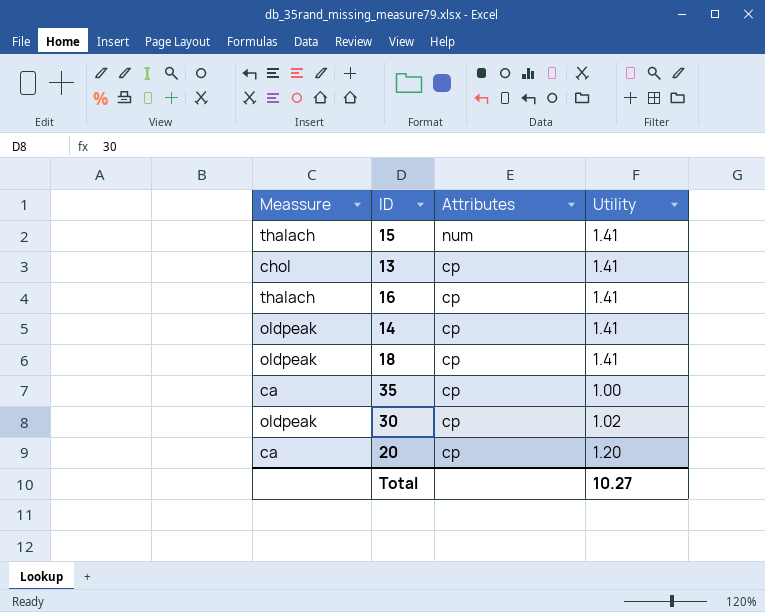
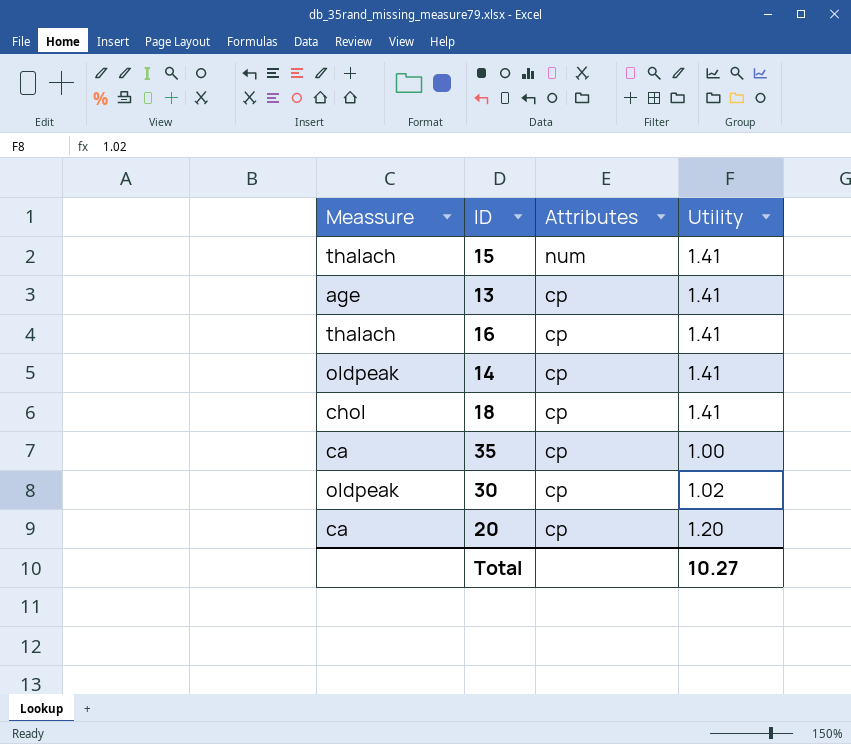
13 | Meassure: chol -> age
18 | Meassure: oldpeak -> chol

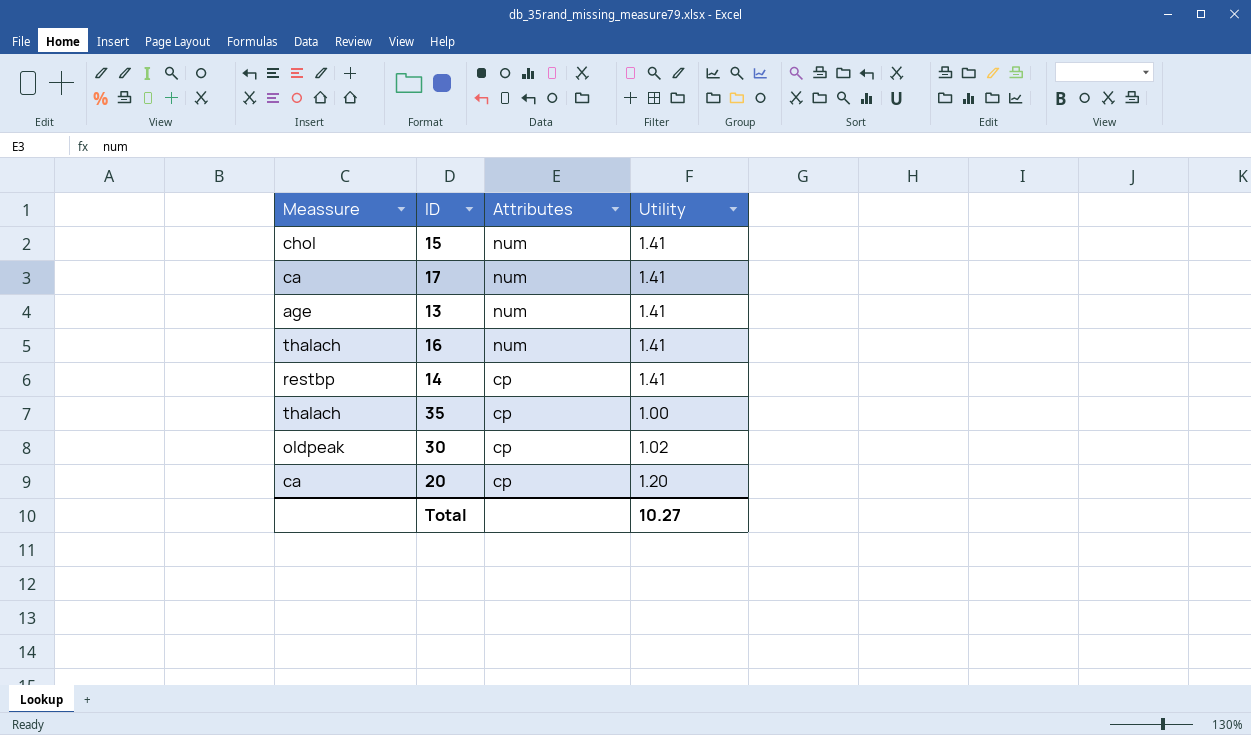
row 18: chol | cp | 1.41 -> none
15 | Meassure: thalach -> chol
row 17: none -> ca | num | 1.41
13 | Attributes: cp -> num
16 | Attributes: cp -> num
14 | Meassure: oldpeak -> restbp
35 | Meassure: ca -> thalach

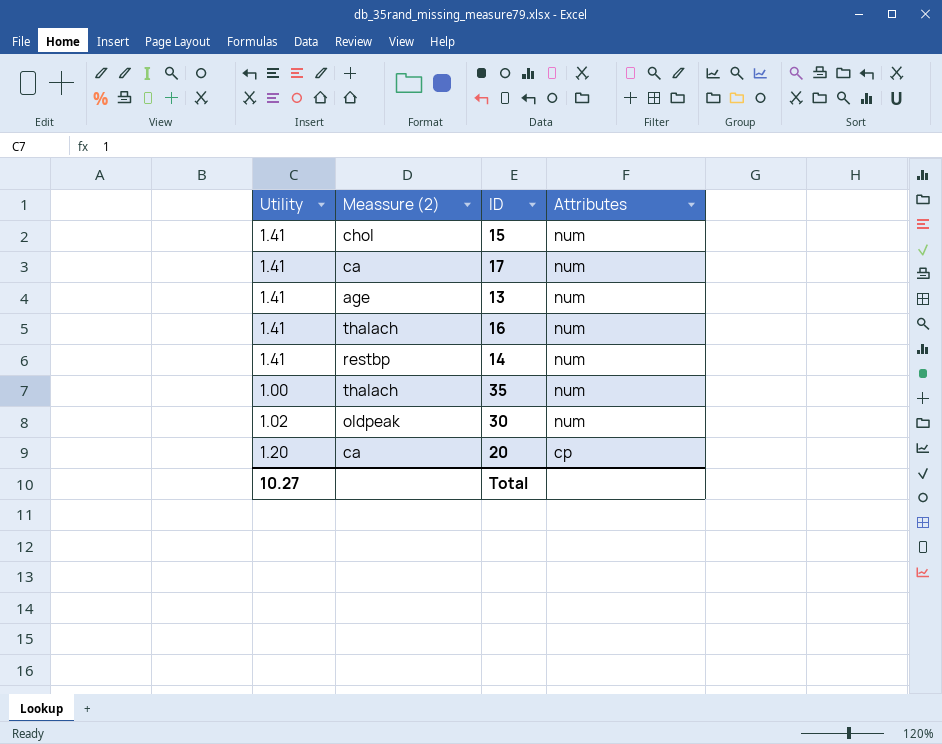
column Utility | position: 4 -> 1
column name: Meassure -> Meassure (2)
14 | Attributes: cp -> num
35 | Attributes: cp -> num
30 | Attributes: cp -> num

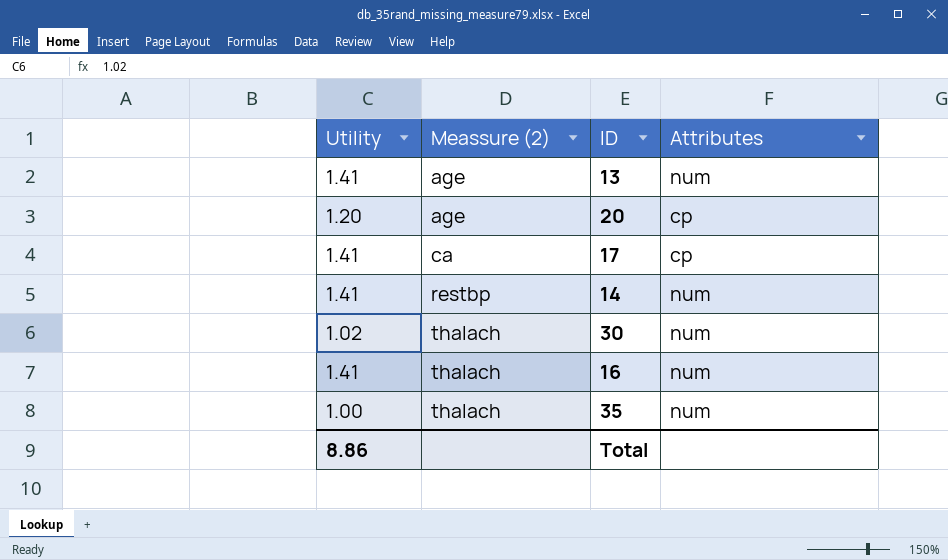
row order: Attributes descending -> Meassure (2) ascending
row 15: 1.41 | chol | num -> none
20 | Meassure (2): ca -> age
17 | Attributes: num -> cp
30 | Meassure (2): oldpeak -> thalach
Total | Utility: 10.27 -> 8.86

